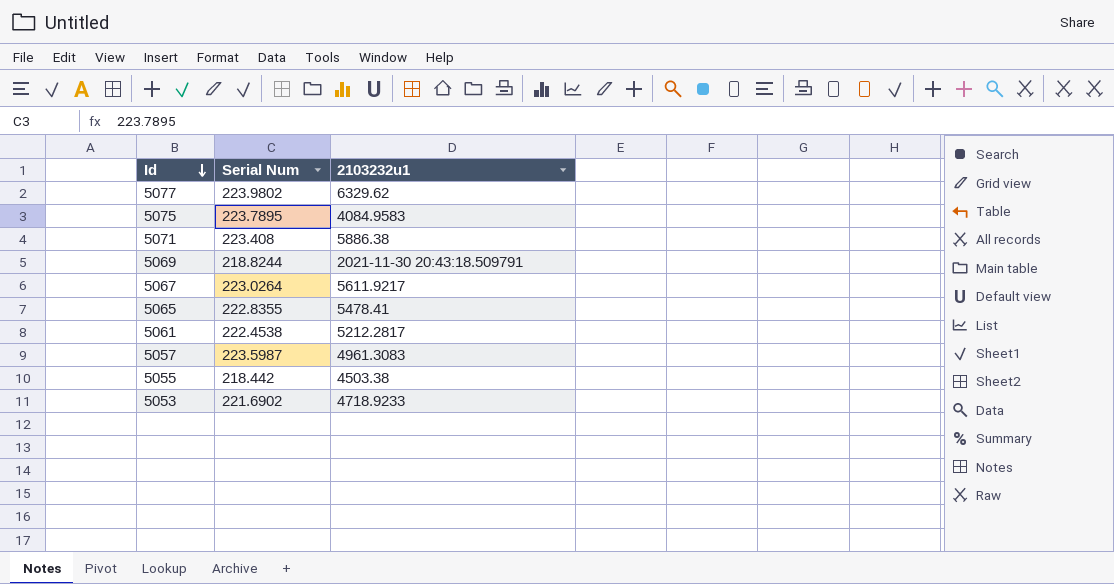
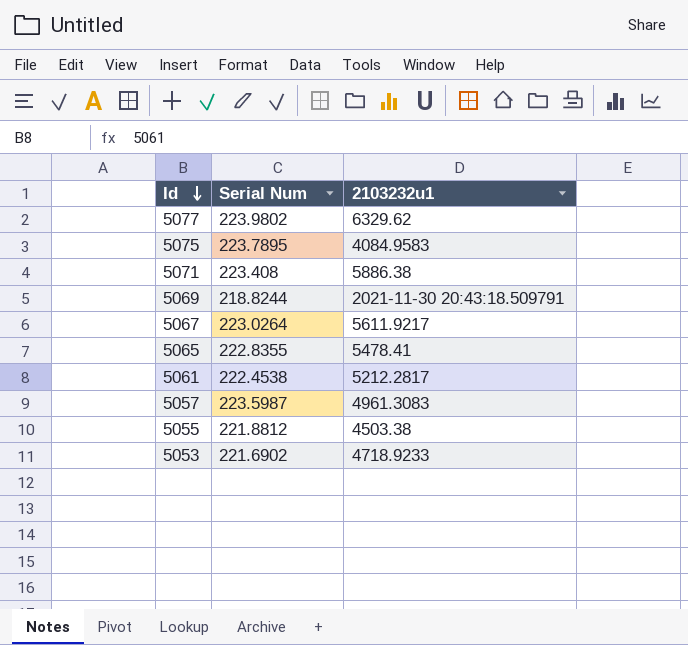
5055 | Serial Num: 218.442 -> 221.8812

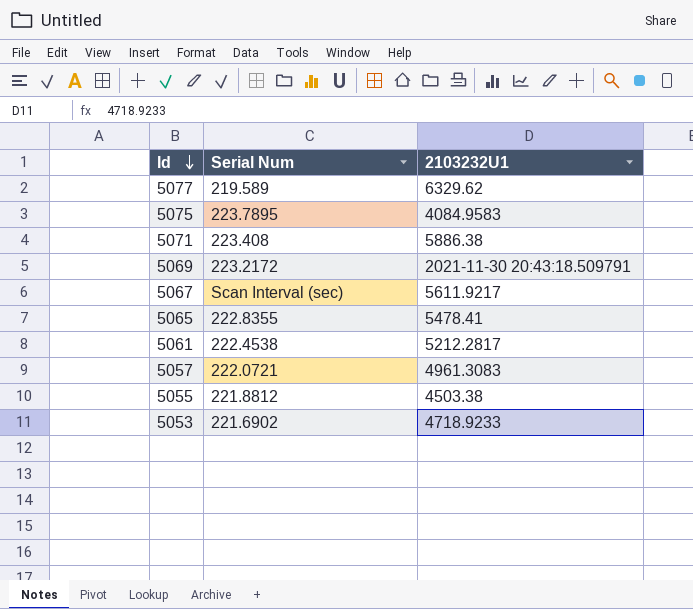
column name: 2103232u1 -> 2103232U1
5077 | Serial Num: 223.9802 -> 219.589
5069 | Serial Num: 218.8244 -> 223.2172
5067 | Serial Num: 223.0264 -> Scan Interval (sec)
5057 | Serial Num: 223.5987 -> 222.0721

